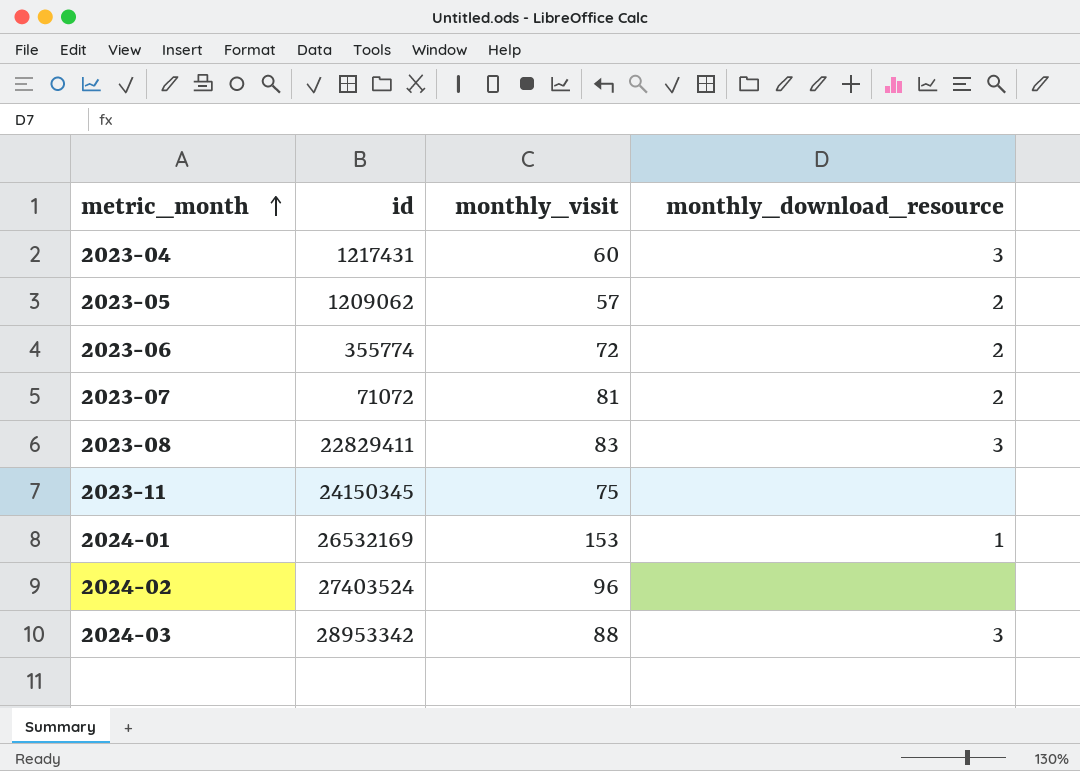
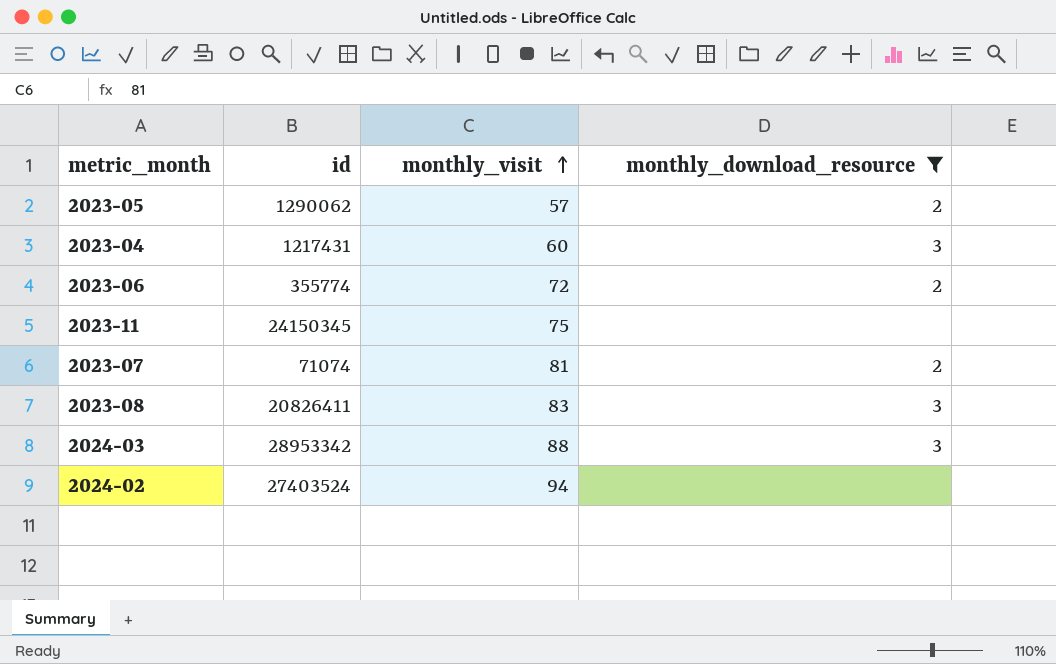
filter: none -> monthly_download_resource != 1
row order: metric_month ascending -> monthly_visit ascending
2023-05 | id: 1209062 -> 1290062
2023-07 | id: 71072 -> 71074
2023-08 | id: 22829411 -> 20826411
2024-02 | monthly_visit: 96 -> 94

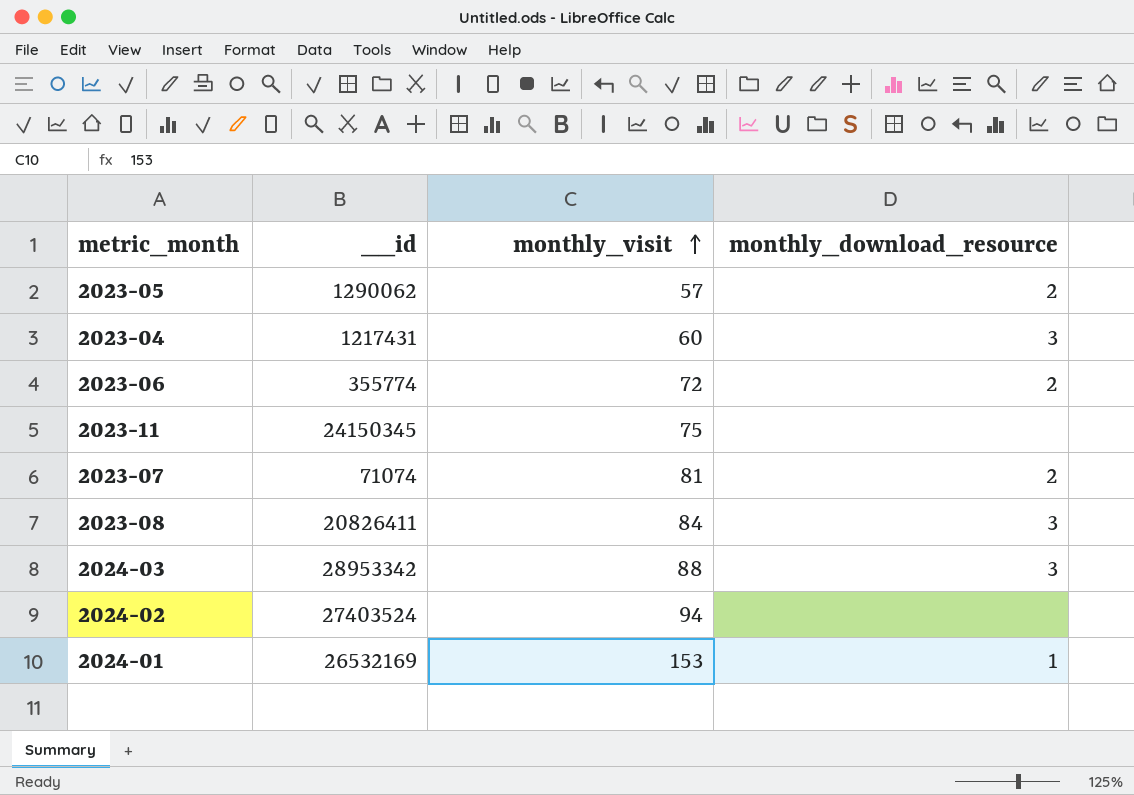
filter: monthly_download_resource != 1 -> none
column name: id -> __id
2023-08 | monthly_visit: 83 -> 84

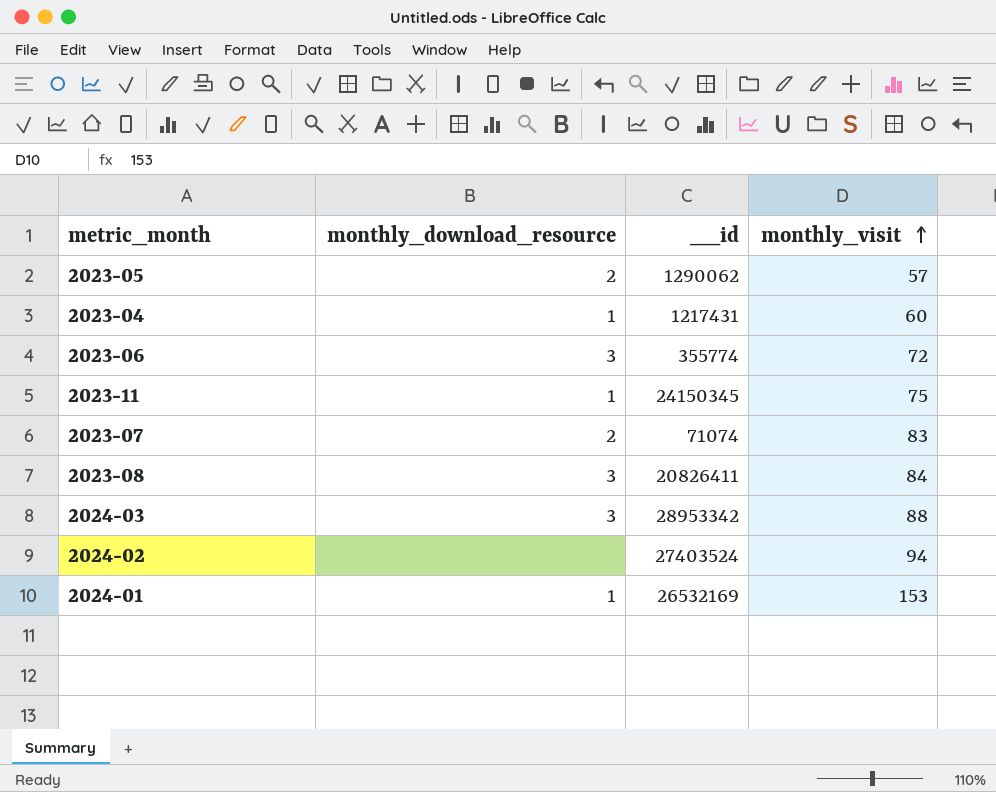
column monthly_download_resource | position: 4 -> 2
2023-04 | monthly_download_resource: 3 -> 1
2023-06 | monthly_download_resource: 2 -> 3
2023-11 | monthly_download_resource: none -> 1
2023-07 | monthly_visit: 81 -> 83

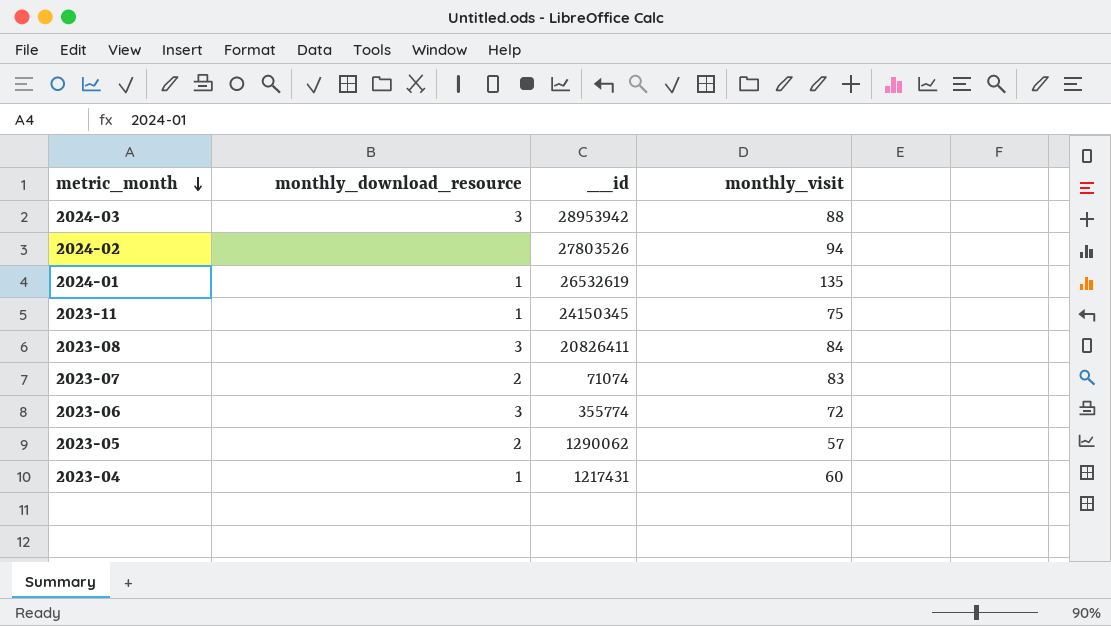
row order: monthly_visit ascending -> metric_month descending
2024-03 | __id: 28953342 -> 28953942
2024-02 | __id: 27403524 -> 27803526
2024-01 | __id: 26532169 -> 26532619
2024-01 | monthly_visit: 153 -> 135

